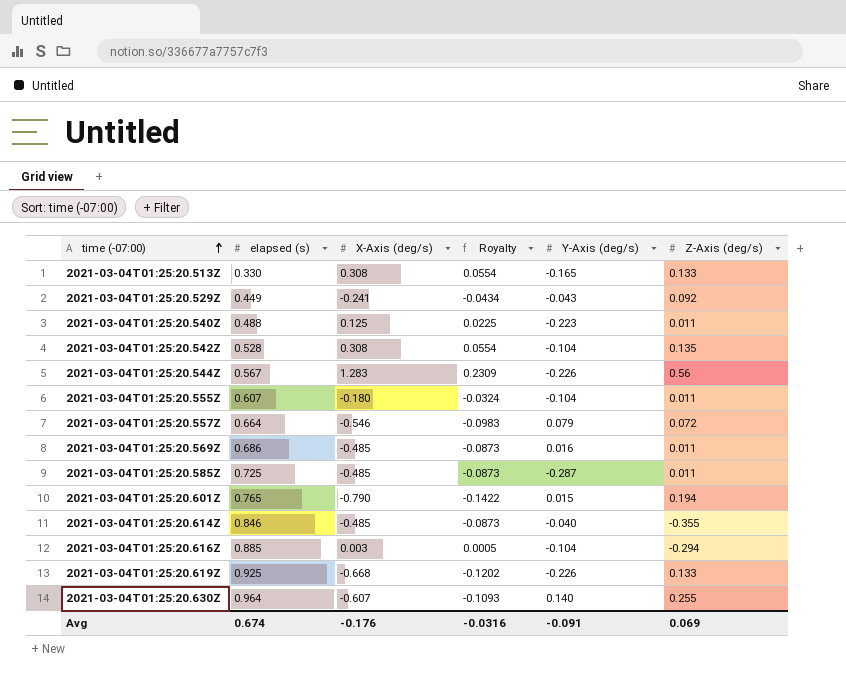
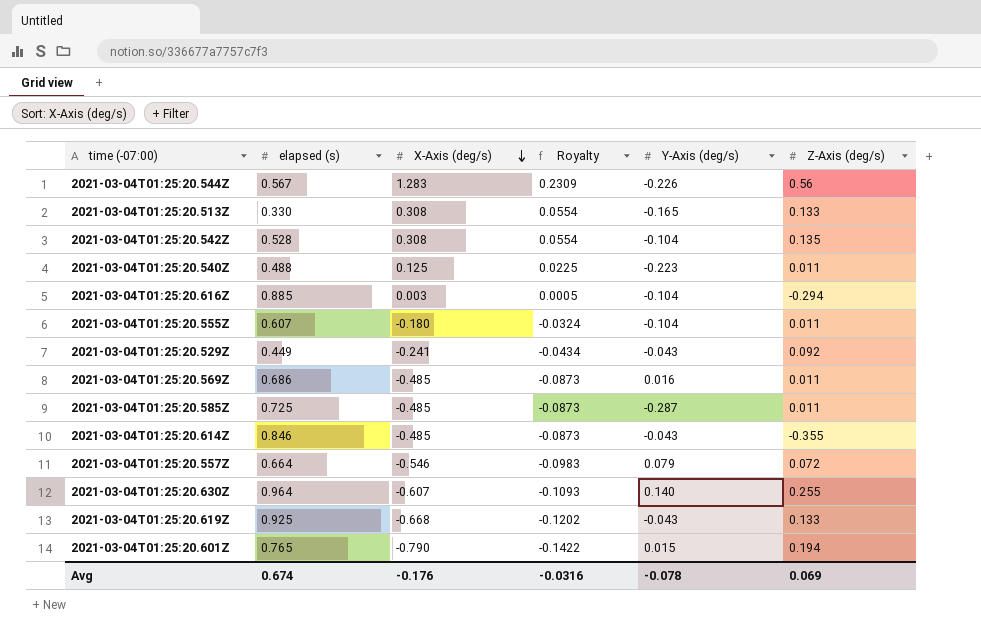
row order: time (-07:00) ascending -> X-Axis (deg/s) descending
2021-03-04T01:25:20.614Z | Y-Axis (deg/s): -0.040 -> -0.043
2021-03-04T01:25:20.619Z | Y-Axis (deg/s): -0.226 -> -0.043
Avg | Y-Axis (deg/s): -0.091 -> -0.078

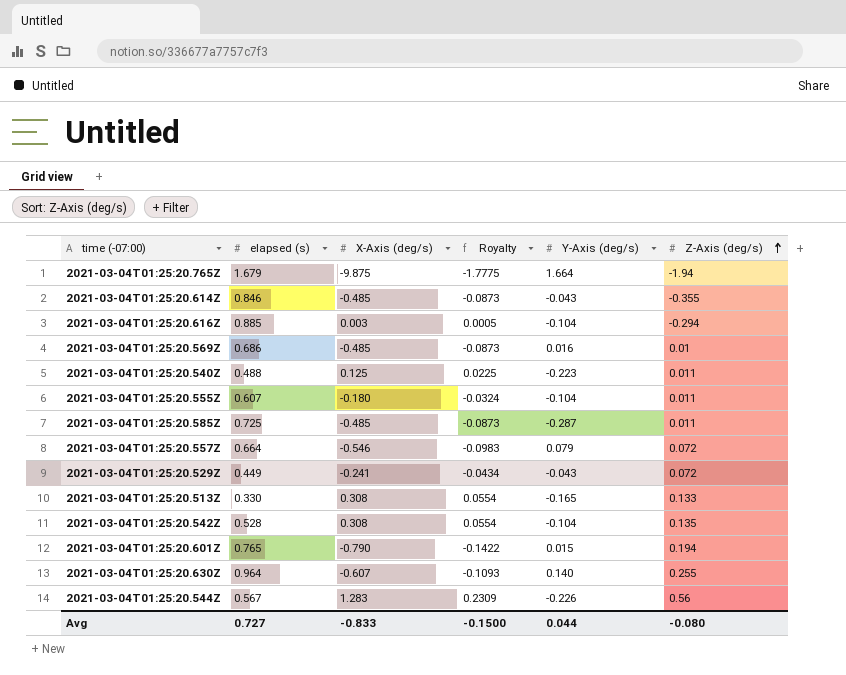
row order: X-Axis (deg/s) descending -> Z-Axis (deg/s) ascending
row 2021-03-04T01:25:20.619Z: 0.925 | -0.668 | -0.1202 | -0.043 | 0.133 -> none
row 2021-03-04T01:25:20.765Z: none -> 1.679 | -9.875 | -1.7775 | 1.664 | -1.94
2021-03-04T01:25:20.569Z | Z-Axis (deg/s): 0.011 -> 0.01
2021-03-04T01:25:20.529Z | Z-Axis (deg/s): 0.092 -> 0.072
Avg | elapsed (s): 0.674 -> 0.727
Avg | X-Axis (deg/s): -0.176 -> -0.833
Avg | Royalty: -0.0316 -> -0.1500
Avg | Y-Axis (deg/s): -0.078 -> 0.044
Avg | Z-Axis (deg/s): 0.069 -> -0.080

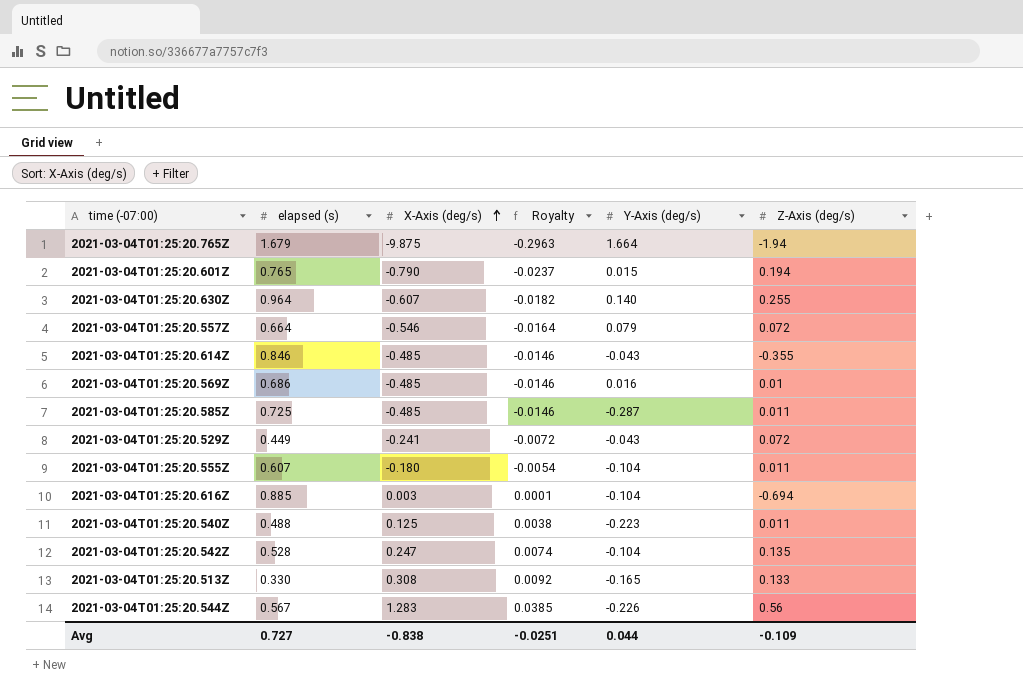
row order: Z-Axis (deg/s) ascending -> X-Axis (deg/s) ascending
column Royalty | formula: [X-Axis (deg/s)] * 0.18 -> [X-Axis (deg/s)] * 0.03
2021-03-04T01:25:20.616Z | Z-Axis (deg/s): -0.294 -> -0.694
2021-03-04T01:25:20.542Z | X-Axis (deg/s): 0.308 -> 0.247
Avg | X-Axis (deg/s): -0.833 -> -0.838
Avg | Royalty: -0.1500 -> -0.0251
Avg | Z-Axis (deg/s): -0.080 -> -0.109

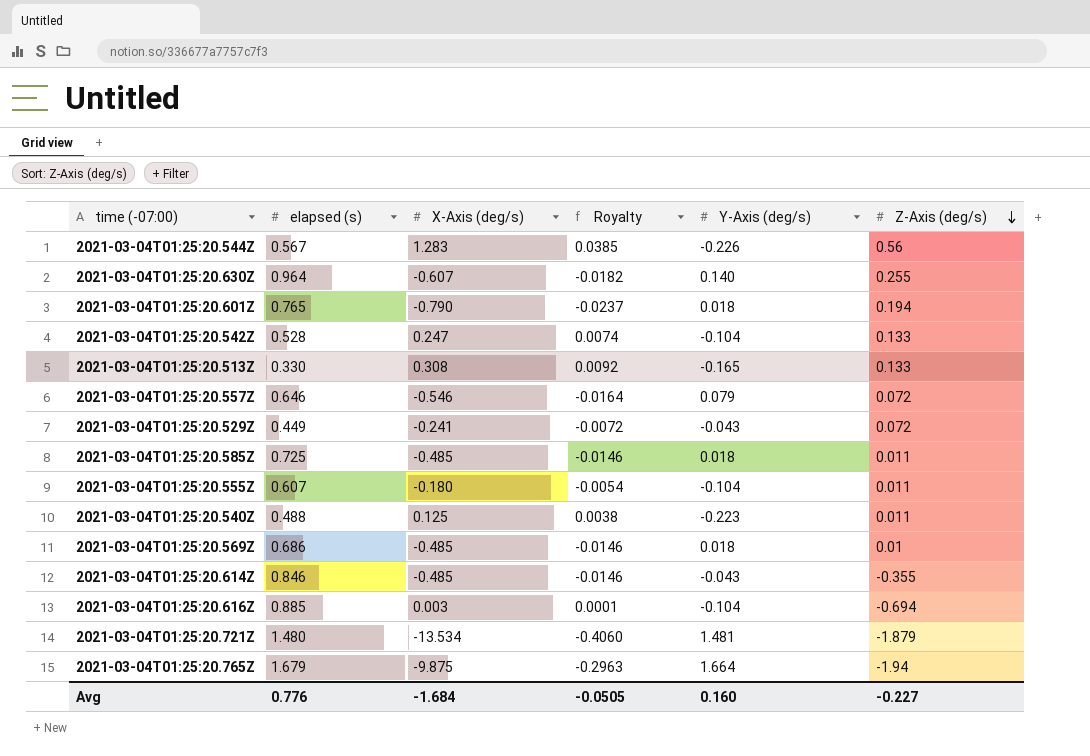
row order: X-Axis (deg/s) ascending -> Z-Axis (deg/s) descending
2021-03-04T01:25:20.601Z | Y-Axis (deg/s): 0.015 -> 0.018
2021-03-04T01:25:20.542Z | Z-Axis (deg/s): 0.135 -> 0.133
2021-03-04T01:25:20.557Z | elapsed (s): 0.664 -> 0.646
2021-03-04T01:25:20.585Z | Y-Axis (deg/s): -0.287 -> 0.018
2021-03-04T01:25:20.569Z | Y-Axis (deg/s): 0.016 -> 0.018
row 2021-03-04T01:25:20.721Z: none -> 1.480 | -13.534 | -0.4060 | 1.481 | -1.879
Avg | elapsed (s): 0.727 -> 0.776
Avg | X-Axis (deg/s): -0.838 -> -1.684
Avg | Royalty: -0.0251 -> -0.0505
Avg | Y-Axis (deg/s): 0.044 -> 0.160
Avg | Z-Axis (deg/s): -0.109 -> -0.227

